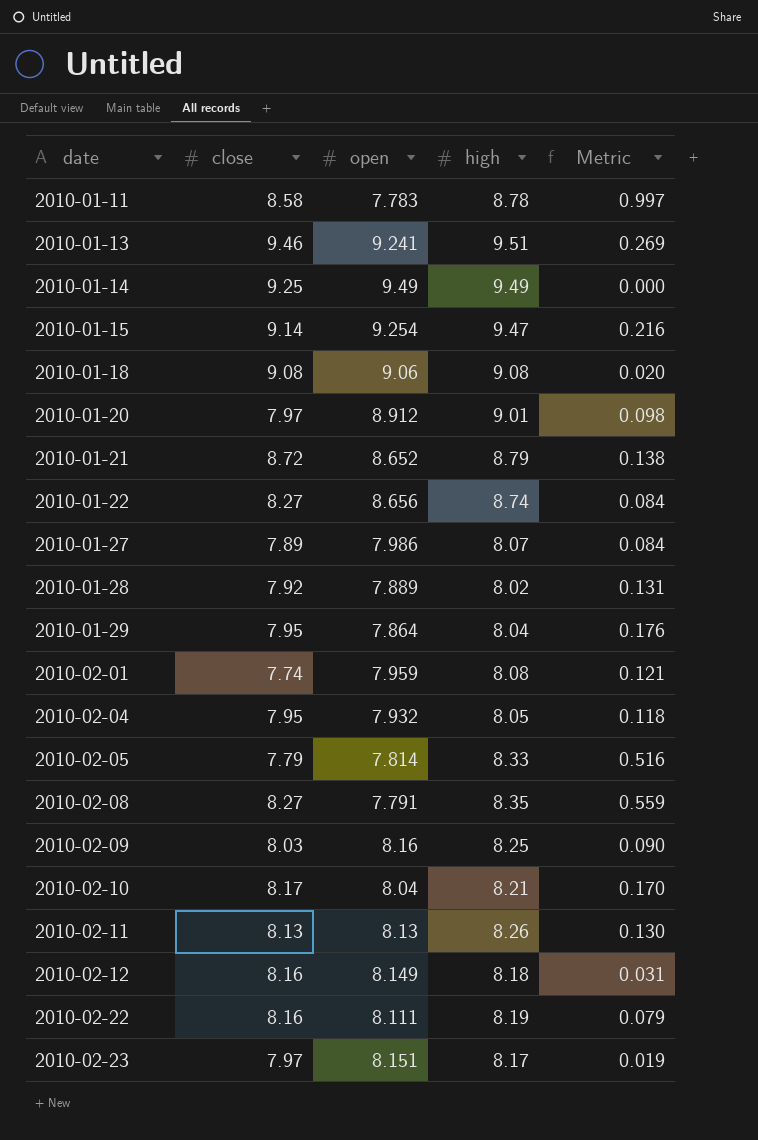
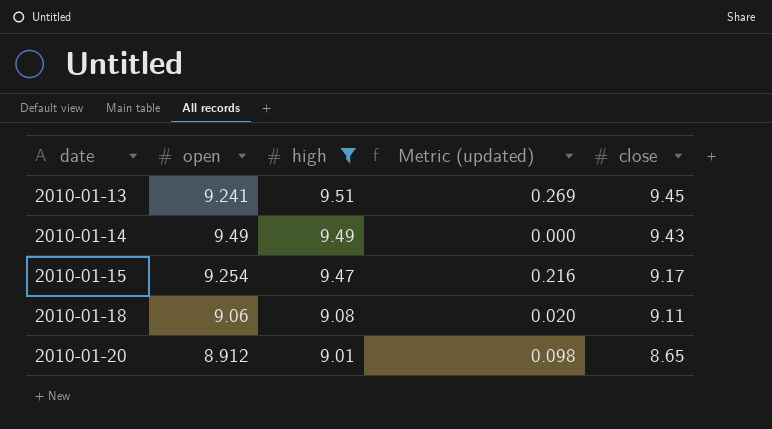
filter: none -> high >= 9.01
column name: Metric -> Metric (updated)
column close | position: 2 -> 5
2010-01-13 | close: 9.46 -> 9.45
2010-01-14 | close: 9.25 -> 9.43
2010-01-15 | close: 9.14 -> 9.17
2010-01-18 | close: 9.08 -> 9.11
2010-01-20 | close: 7.97 -> 8.65

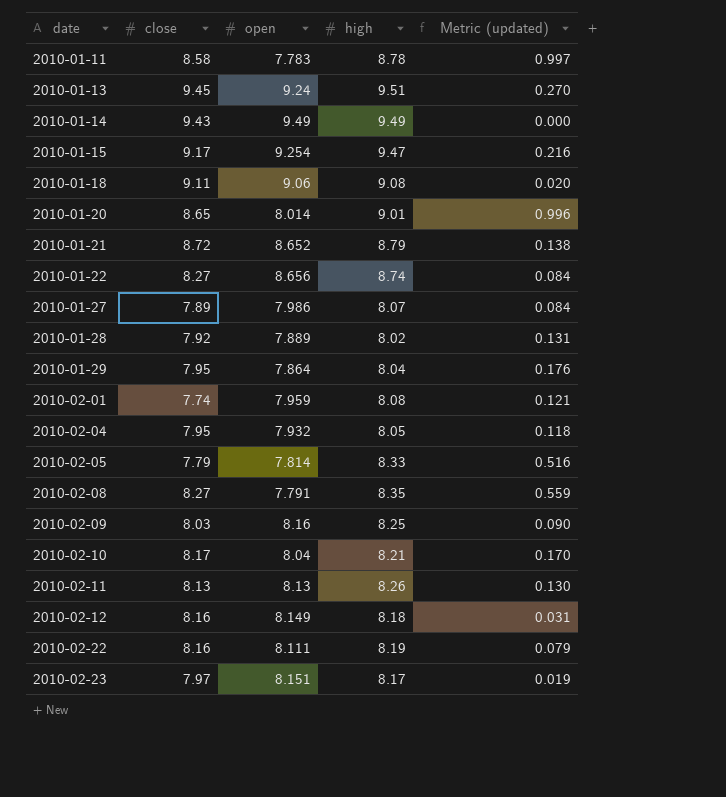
filter: high >= 9.01 -> none
column close | position: 5 -> 2
2010-01-13 | open: 9.241 -> 9.24
2010-01-13 | Metric (updated): 0.269 -> 0.270
2010-01-20 | open: 8.912 -> 8.014
2010-01-20 | Metric (updated): 0.098 -> 0.996

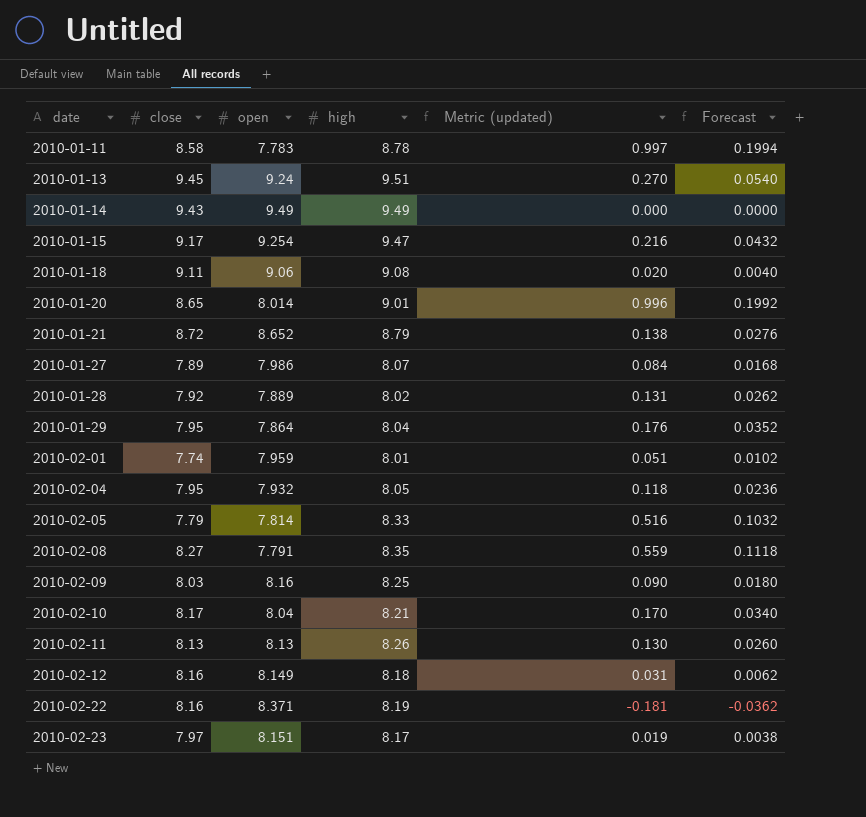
column Forecast | formula: none -> [Metric (updated)] * 0.2
row 2010-01-22: 8.27 | 8.656 | 8.74 | 0.084 -> none
2010-02-01 | high: 8.08 -> 8.01
2010-02-01 | Metric (updated): 0.121 -> 0.051
2010-02-22 | open: 8.111 -> 8.371
2010-02-22 | Metric (updated): 0.079 -> -0.181

